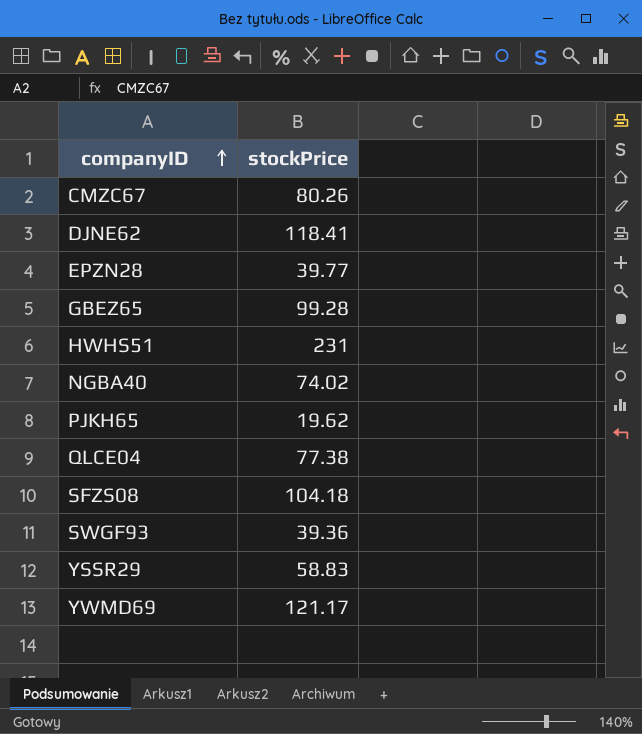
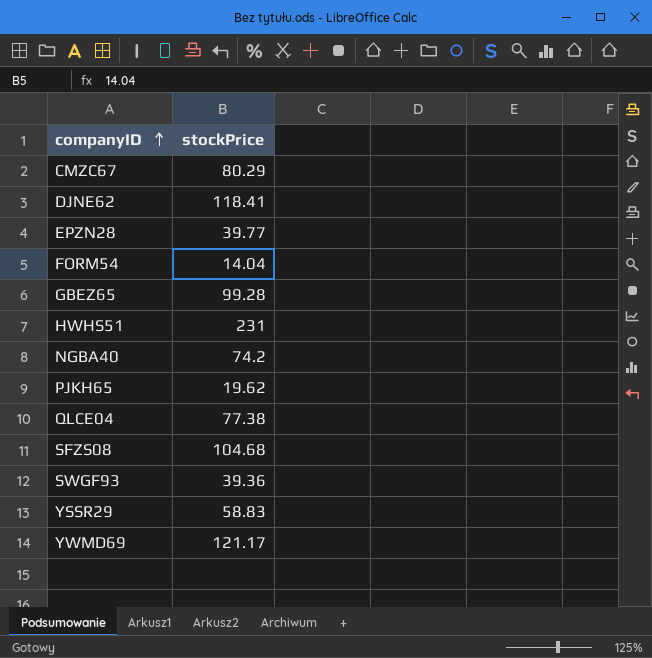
CMZC67 | stockPrice: 80.26 -> 80.29
row FORM54: none -> 14.04
NGBA40 | stockPrice: 74.02 -> 74.2
SFZS08 | stockPrice: 104.18 -> 104.68

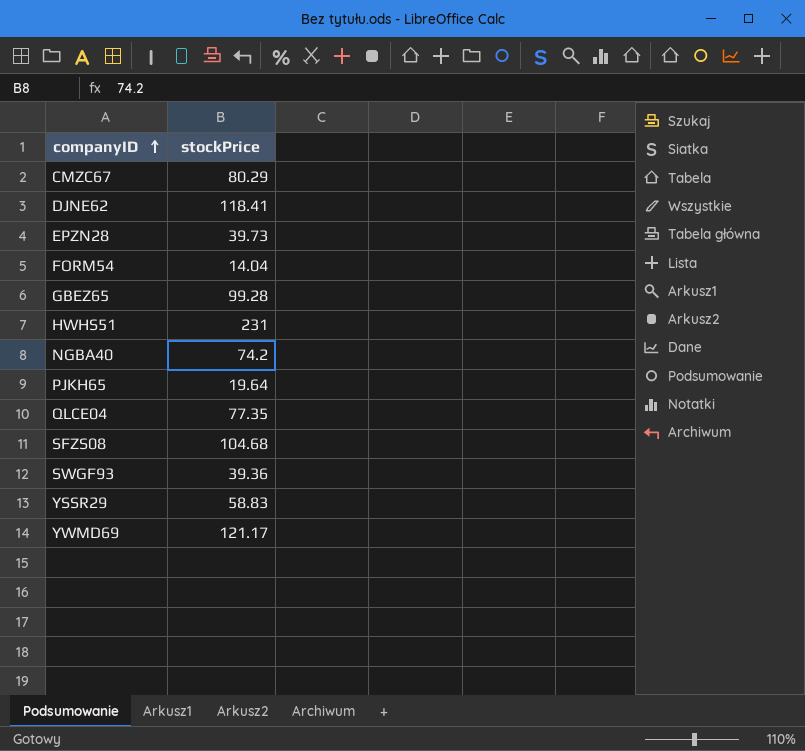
EPZN28 | stockPrice: 39.77 -> 39.73
PJKH65 | stockPrice: 19.62 -> 19.64
QLCE04 | stockPrice: 77.38 -> 77.35

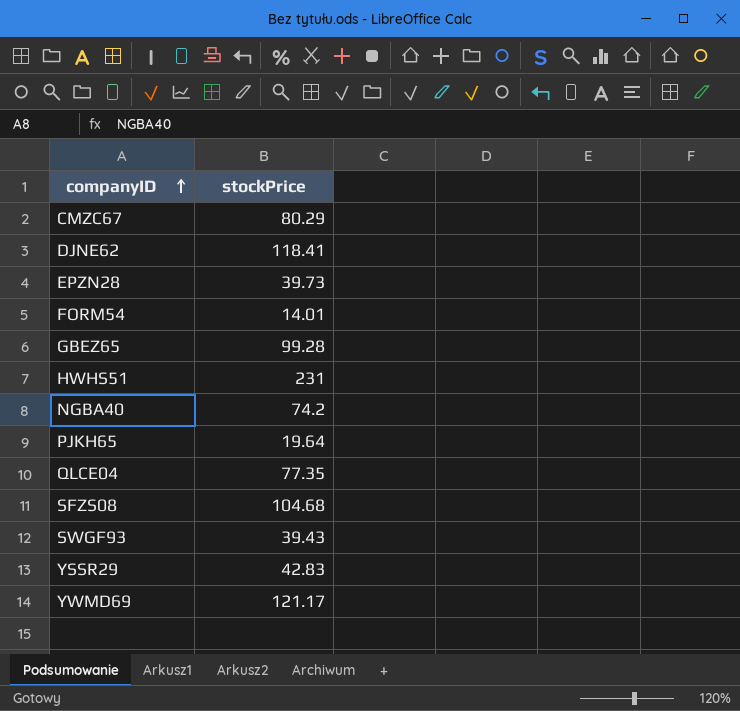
FORM54 | stockPrice: 14.04 -> 14.01
SWGF93 | stockPrice: 39.36 -> 39.43
YSSR29 | stockPrice: 58.83 -> 42.83

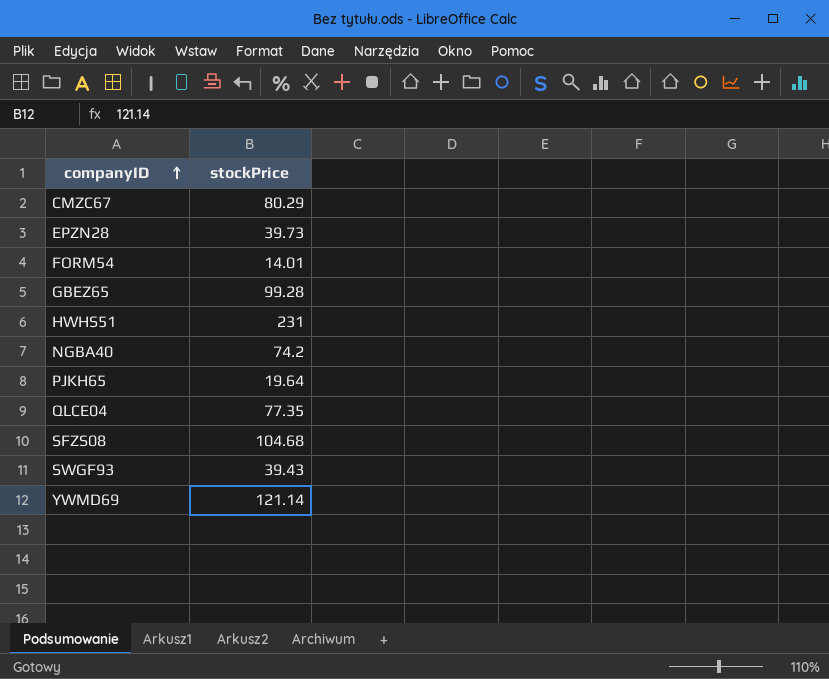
row DJNE62: 118.41 -> none
row YSSR29: 42.83 -> none
YWMD69 | stockPrice: 121.17 -> 121.14

